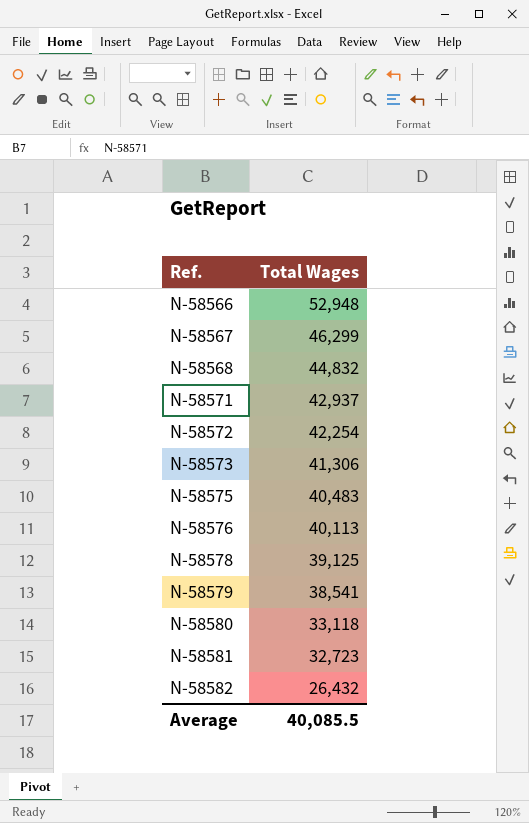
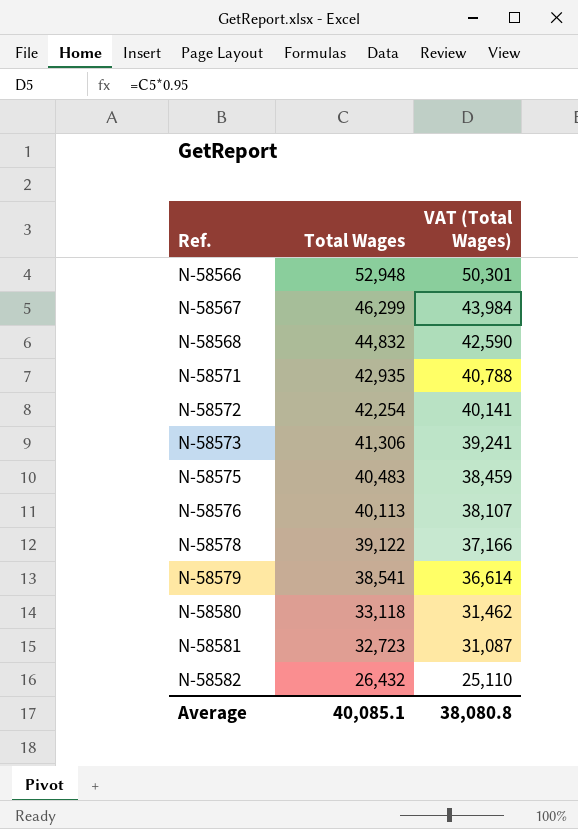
column VAT (Total Wages) | formula: none -> [Total Wages] * 0.95
N-58571 | Total Wages: 42,937 -> 42,935
N-58578 | Total Wages: 39,125 -> 39,122
Average | Total Wages: 40,085.5 -> 40,085.1

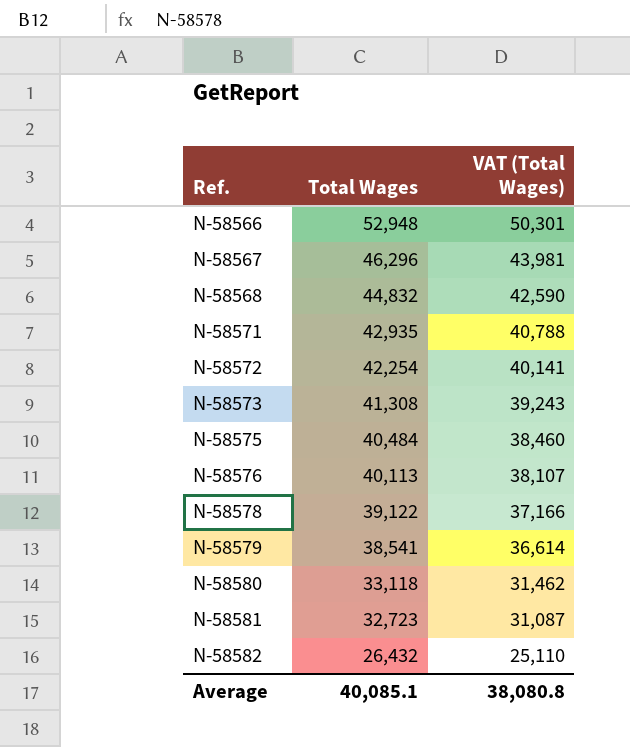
N-58567 | Total Wages: 46,299 -> 46,296
N-58567 | VAT (Total Wages): 43,984 -> 43,981
N-58573 | Total Wages: 41,306 -> 41,308
N-58573 | VAT (Total Wages): 39,241 -> 39,243
N-58575 | Total Wages: 40,483 -> 40,484
N-58575 | VAT (Total Wages): 38,459 -> 38,460

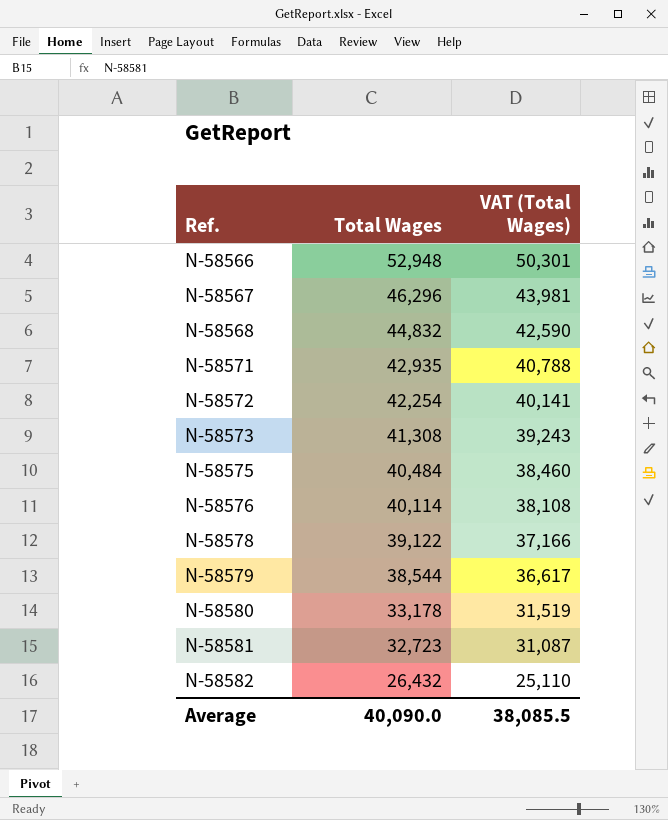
N-58576 | Total Wages: 40,113 -> 40,114
N-58576 | VAT (Total Wages): 38,107 -> 38,108
N-58579 | Total Wages: 38,541 -> 38,544
N-58579 | VAT (Total Wages): 36,614 -> 36,617
N-58580 | Total Wages: 33,118 -> 33,178
N-58580 | VAT (Total Wages): 31,462 -> 31,519
Average | Total Wages: 40,085.1 -> 40,090.0
Average | VAT (Total Wages): 38,080.8 -> 38,085.5

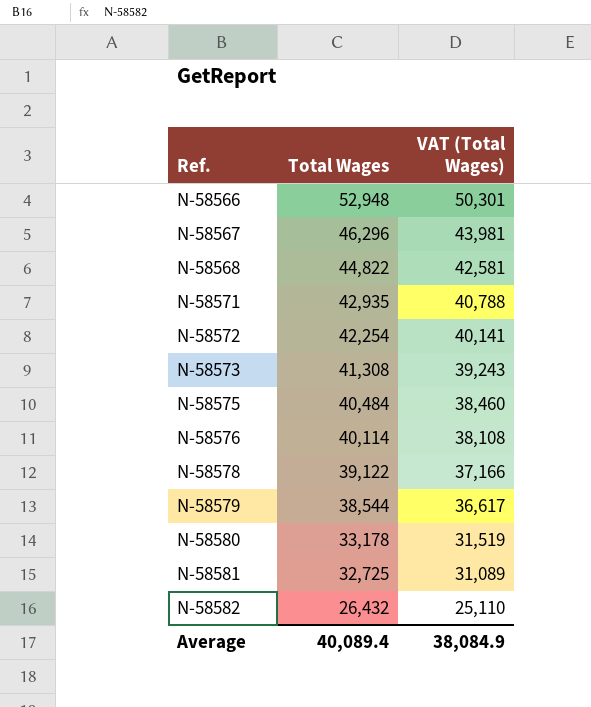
N-58568 | Total Wages: 44,832 -> 44,822
N-58568 | VAT (Total Wages): 42,590 -> 42,581
N-58581 | Total Wages: 32,723 -> 32,725
N-58581 | VAT (Total Wages): 31,087 -> 31,089
Average | Total Wages: 40,090.0 -> 40,089.4
Average | VAT (Total Wages): 38,085.5 -> 38,084.9

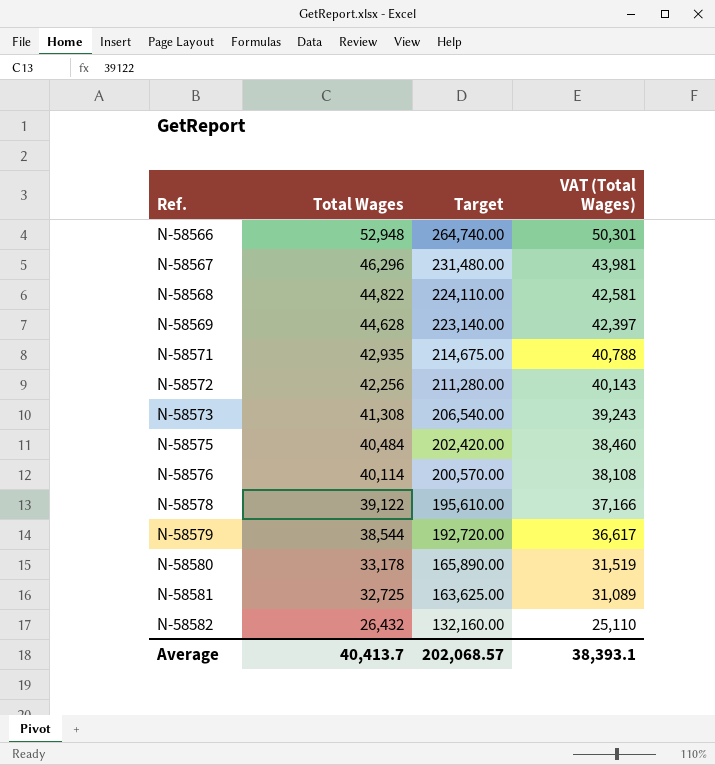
column Target | formula: none -> [Total Wages] * 5
row N-58569: none -> 44,628 | 223,140.00 | 42,397
N-58572 | Total Wages: 42,254 -> 42,256
N-58572 | VAT (Total Wages): 40,141 -> 40,143
Average | Total Wages: 40,089.4 -> 40,413.7
Average | VAT (Total Wages): 38,084.9 -> 38,393.1

